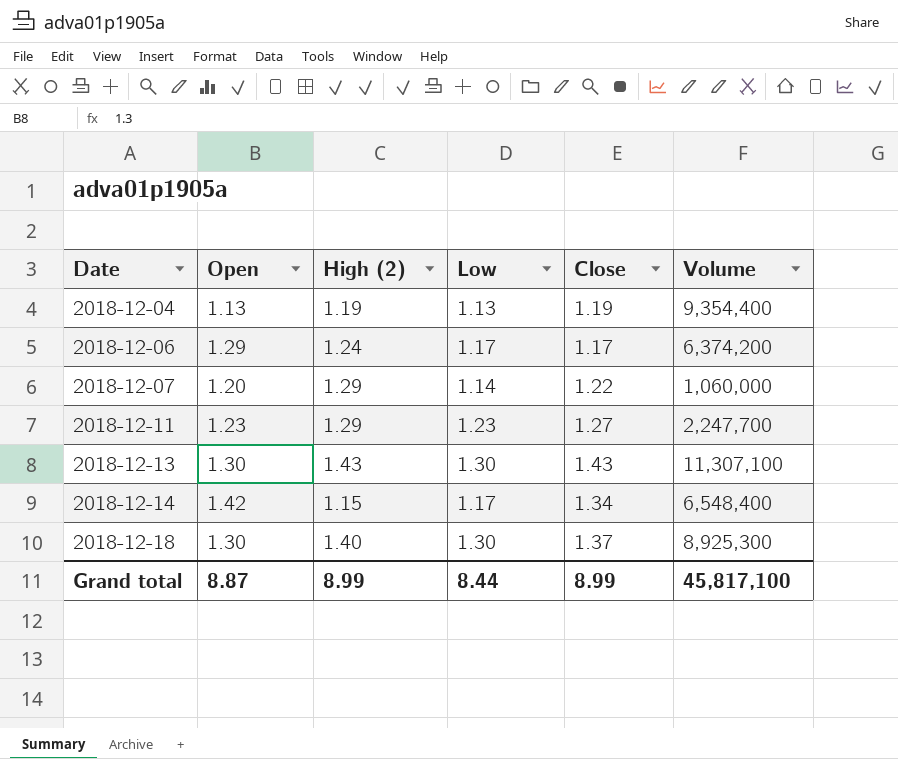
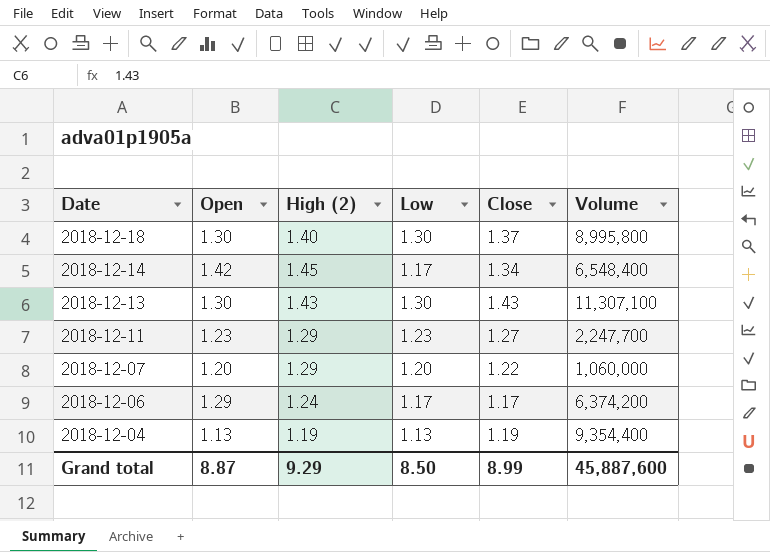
row order: Date ascending -> Date descending
2018-12-18 | Volume: 8,925,300 -> 8,995,800
2018-12-14 | High (2): 1.15 -> 1.45
2018-12-07 | Low: 1.14 -> 1.20
Grand total | High (2): 8.99 -> 9.29
Grand total | Low: 8.44 -> 8.50
Grand total | Volume: 45,817,100 -> 45,887,600

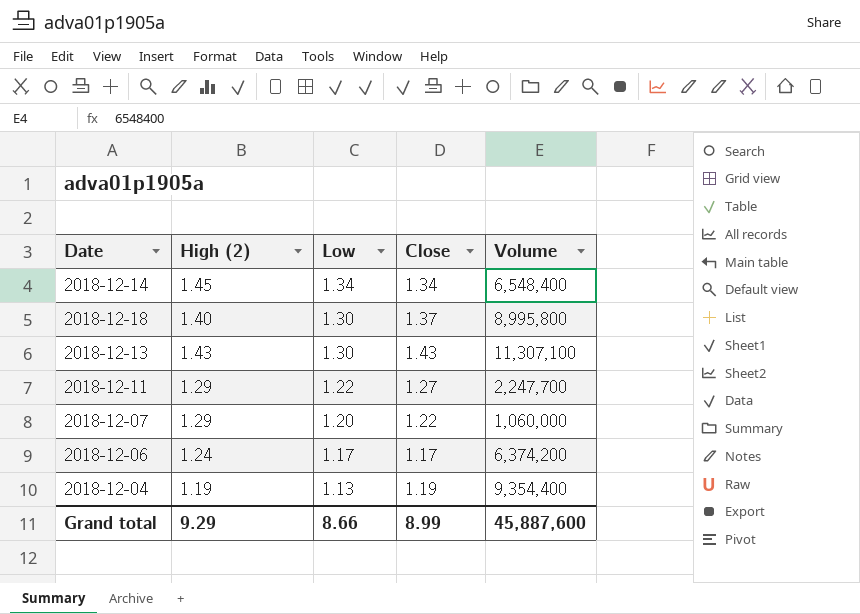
row order: Date descending -> Low descending
column Open | position: 2 -> none
2018-12-14 | Low: 1.17 -> 1.34
2018-12-11 | Low: 1.23 -> 1.22
Grand total | Low: 8.50 -> 8.66

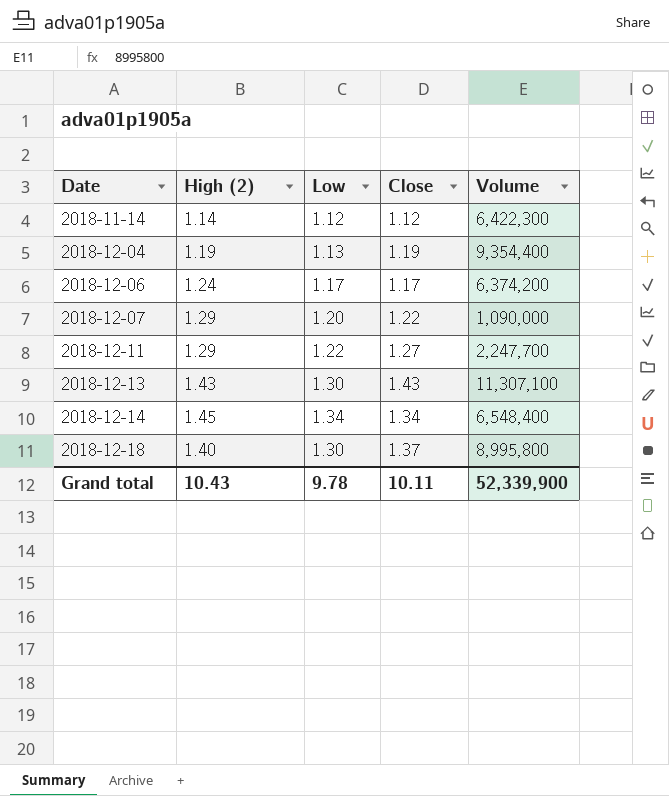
row order: Low descending -> Date ascending
row 2018-11-14: none -> 1.14 | 1.12 | 1.12 | 6,422,300
2018-12-07 | Volume: 1,060,000 -> 1,090,000
Grand total | High (2): 9.29 -> 10.43
Grand total | Low: 8.66 -> 9.78
Grand total | Close: 8.99 -> 10.11
Grand total | Volume: 45,887,600 -> 52,339,900

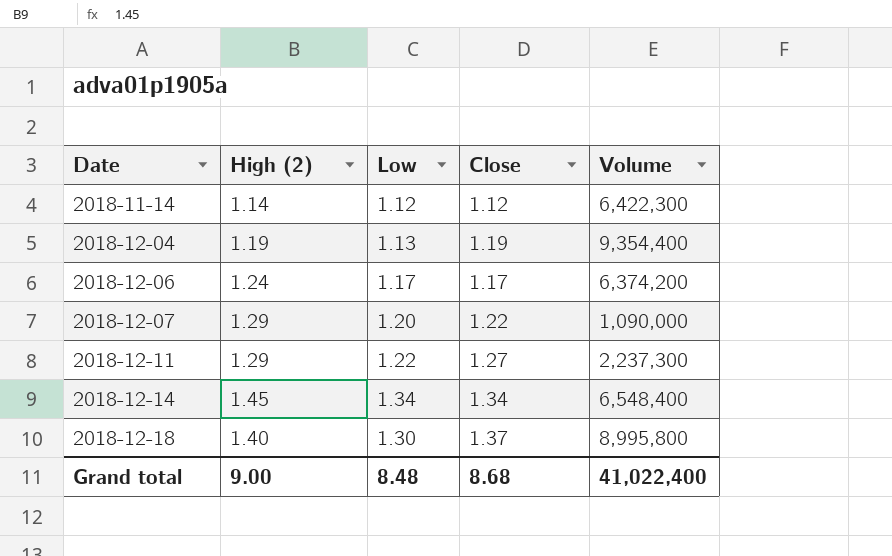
row 2018-12-13: 1.43 | 1.30 | 1.43 | 11,307,100 -> none
2018-12-11 | Volume: 2,247,700 -> 2,237,300
Grand total | High (2): 10.43 -> 9.00
Grand total | Low: 9.78 -> 8.48
Grand total | Close: 10.11 -> 8.68
Grand total | Volume: 52,339,900 -> 41,022,400

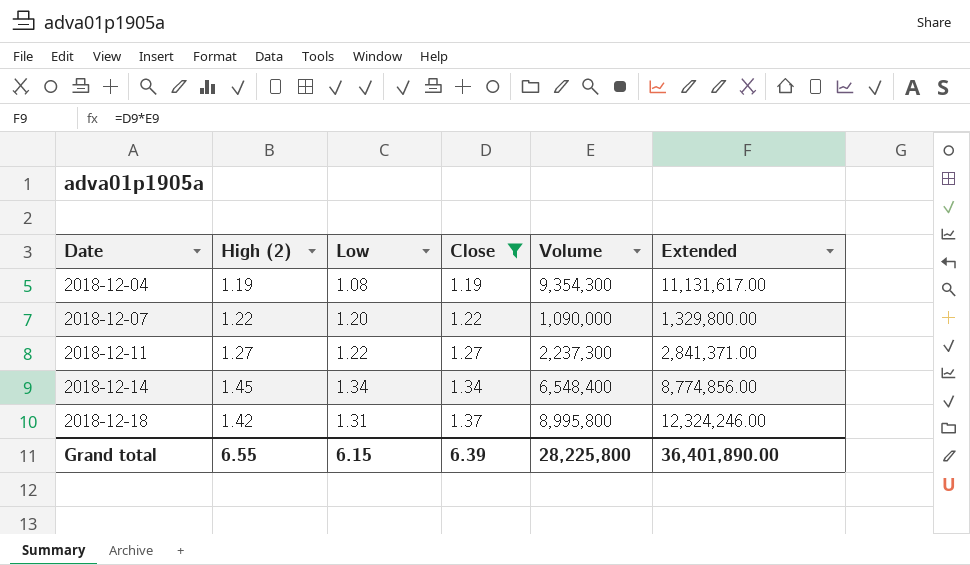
filter: none -> Close >= 1.19
column Extended | formula: none -> [Close] * [Volume]
2018-12-04 | Low: 1.13 -> 1.08
2018-12-04 | Volume: 9,354,400 -> 9,354,300
2018-12-07 | High (2): 1.29 -> 1.22
2018-12-11 | High (2): 1.29 -> 1.27
2018-12-18 | High (2): 1.40 -> 1.42
2018-12-18 | Low: 1.30 -> 1.31
Grand total | High (2): 9.00 -> 6.55
Grand total | Low: 8.48 -> 6.15
Grand total | Close: 8.68 -> 6.39
Grand total | Volume: 41,022,400 -> 28,225,800

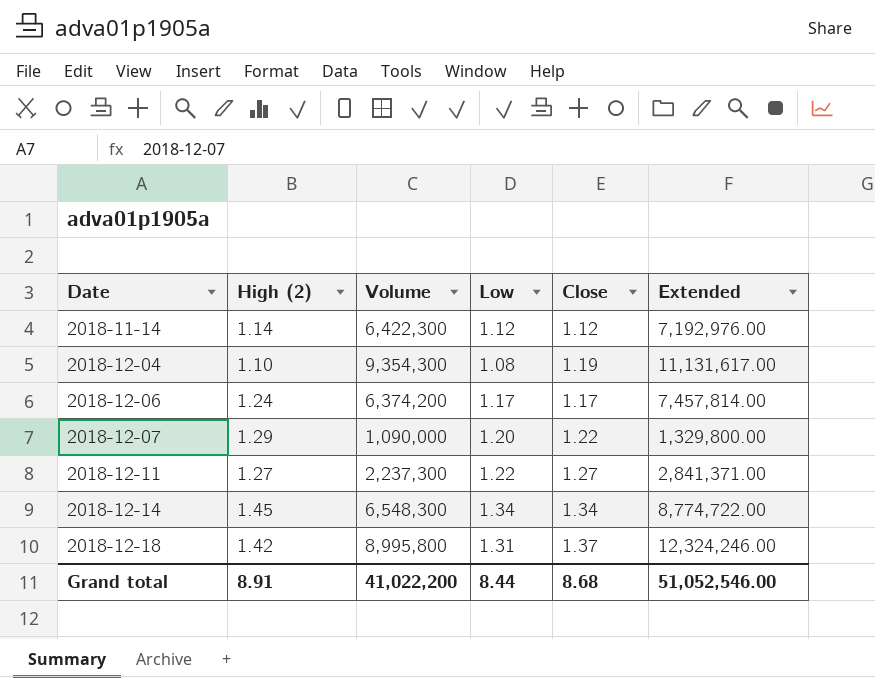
filter: Close >= 1.19 -> none
column Volume | position: 5 -> 3
2018-12-04 | High (2): 1.19 -> 1.10
2018-12-07 | High (2): 1.22 -> 1.29
2018-12-14 | Volume: 6,548,400 -> 6,548,300
2018-12-14 | Extended: 8,774,856.00 -> 8,774,722.00
Grand total | High (2): 6.55 -> 8.91
Grand total | Volume: 28,225,800 -> 41,022,200
Grand total | Low: 6.15 -> 8.44
Grand total | Close: 6.39 -> 8.68
Grand total | Extended: 36,401,890.00 -> 51,052,546.00

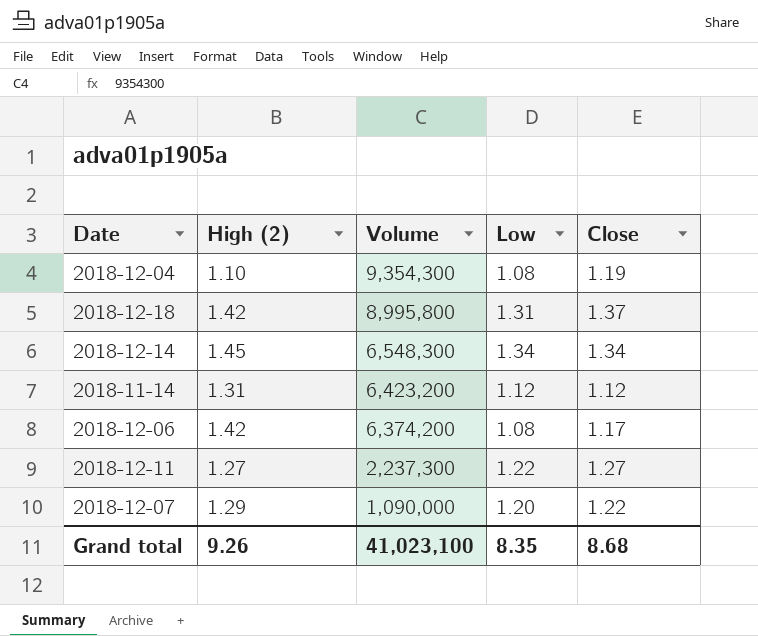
row order: Date ascending -> Volume descending
column Extended | formula: [Volume] * [Close] -> none
2018-11-14 | High (2): 1.14 -> 1.31
2018-11-14 | Volume: 6,422,300 -> 6,423,200
2018-12-06 | High (2): 1.24 -> 1.42
2018-12-06 | Low: 1.17 -> 1.08
Grand total | High (2): 8.91 -> 9.26
Grand total | Volume: 41,022,200 -> 41,023,100
Grand total | Low: 8.44 -> 8.35

